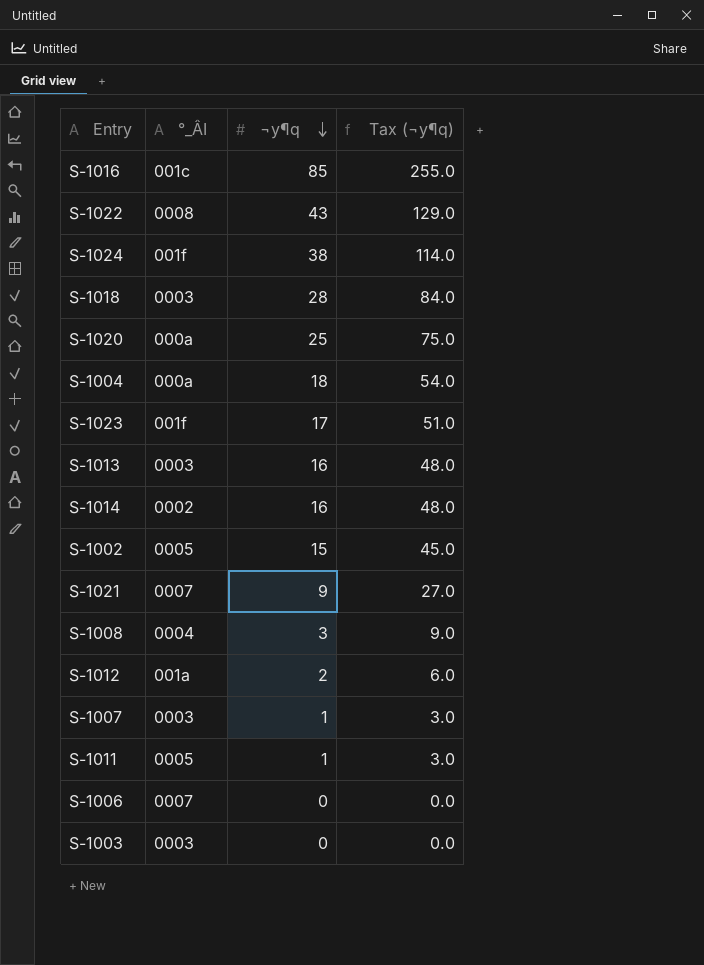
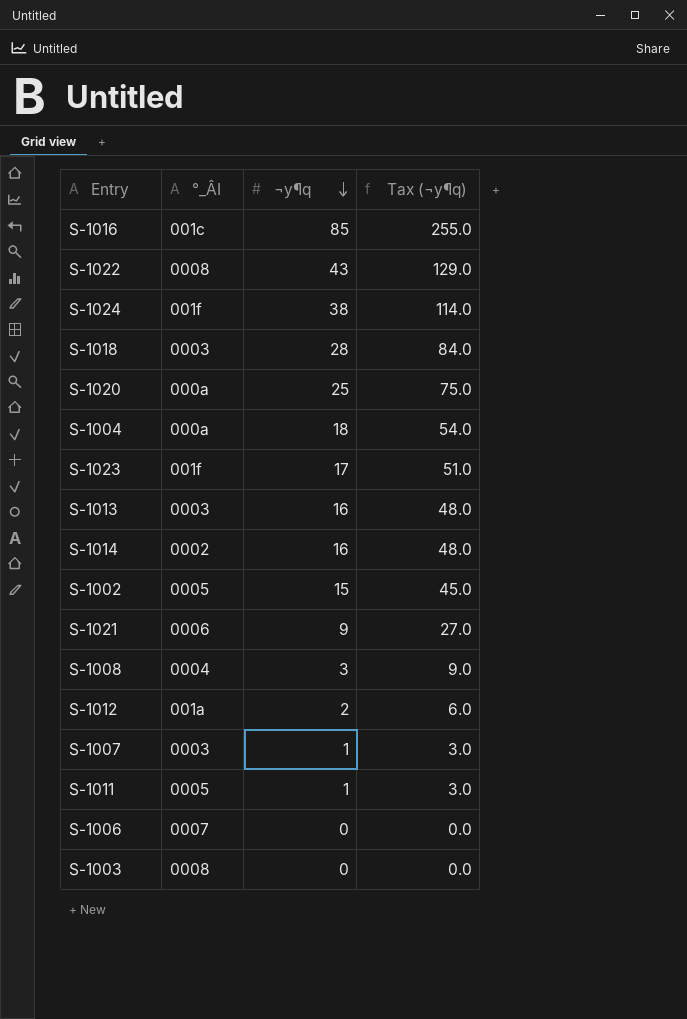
S-1021 | °_ÂI: 0007 -> 0006
S-1003 | °_ÂI: 0003 -> 0008

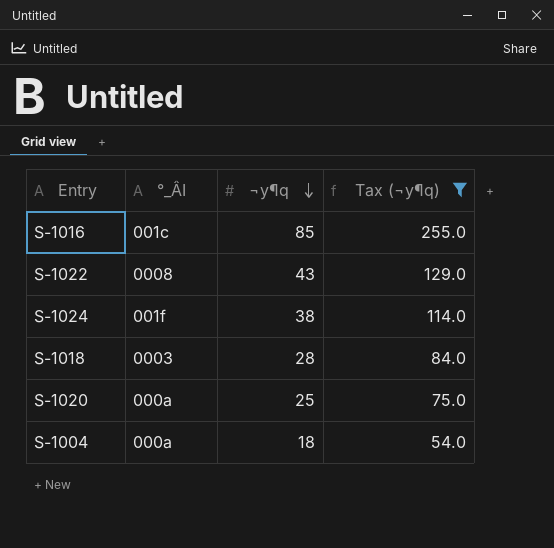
filter: none -> Tax (¬y¶q) >= 54.0

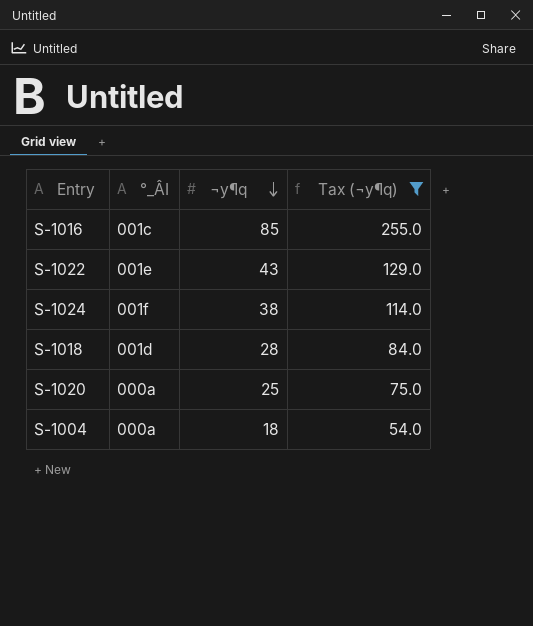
S-1022 | °_ÂI: 0008 -> 001e
S-1018 | °_ÂI: 0003 -> 001d

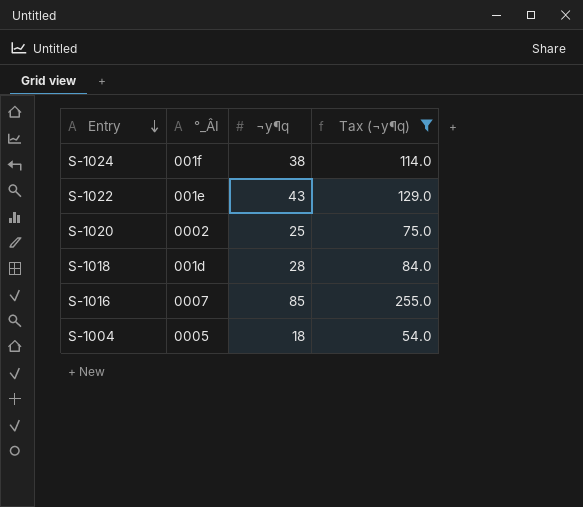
row order: ¬y¶q descending -> Entry descending
S-1020 | °_ÂI: 000a -> 0002
S-1016 | °_ÂI: 001c -> 0007
S-1004 | °_ÂI: 000a -> 0005

